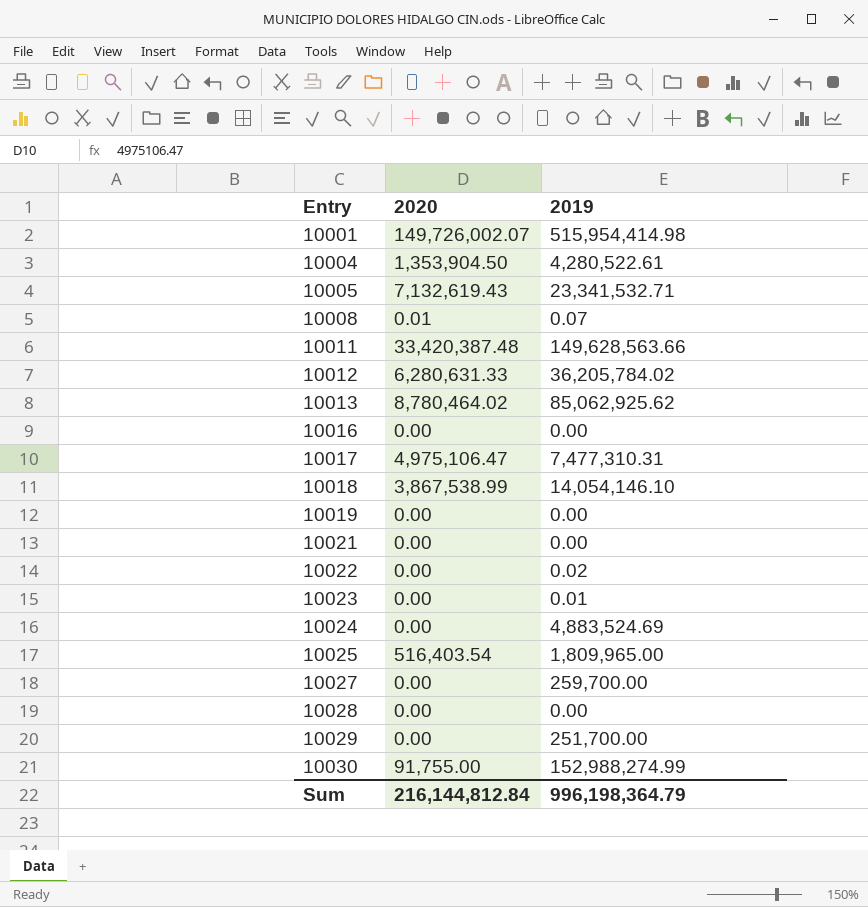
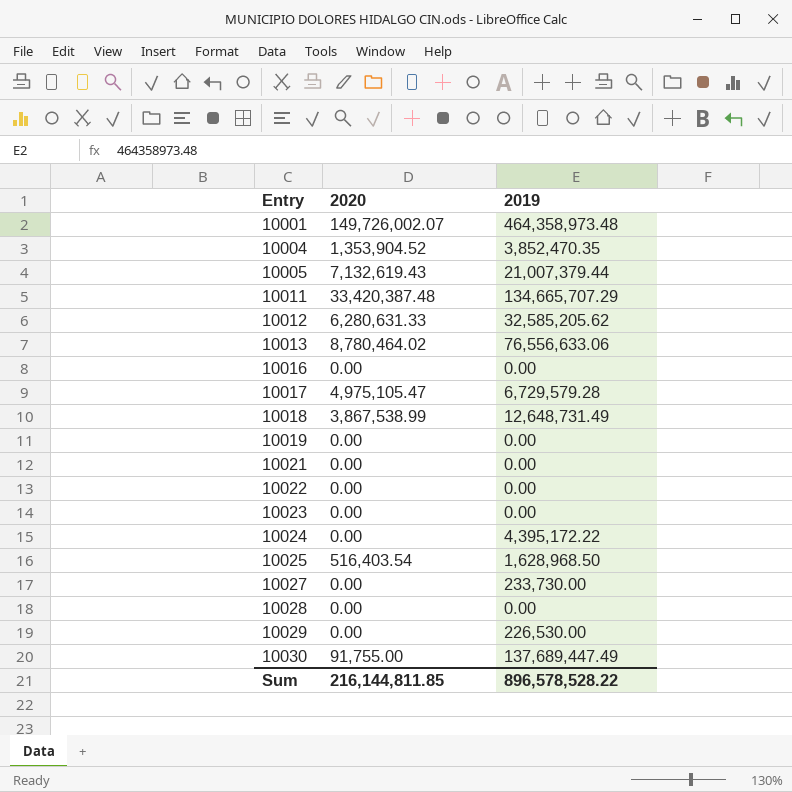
row 10008: 0.01 | 0.07 -> none
10001 | 2019: 515,954,414.98 -> 464,358,973.48
10004 | 2020: 1,353,904.50 -> 1,353,904.52
10004 | 2019: 4,280,522.61 -> 3,852,470.35
10005 | 2019: 23,341,532.71 -> 21,007,379.44
10011 | 2019: 149,628,563.66 -> 134,665,707.29
10012 | 2019: 36,205,784.02 -> 32,585,205.62
10013 | 2019: 85,062,925.62 -> 76,556,633.06
10017 | 2020: 4,975,106.47 -> 4,975,105.47
10017 | 2019: 7,477,310.31 -> 6,729,579.28
10018 | 2019: 14,054,146.10 -> 12,648,731.49
10022 | 2019: 0.02 -> 0.00
10023 | 2019: 0.01 -> 0.00
10024 | 2019: 4,883,524.69 -> 4,395,172.22
10025 | 2019: 1,809,965.00 -> 1,628,968.50
10027 | 2019: 259,700.00 -> 233,730.00
10029 | 2019: 251,700.00 -> 226,530.00
10030 | 2019: 152,988,274.99 -> 137,689,447.49
Sum | 2020: 216,144,812.84 -> 216,144,811.85
Sum | 2019: 996,198,364.79 -> 896,578,528.22

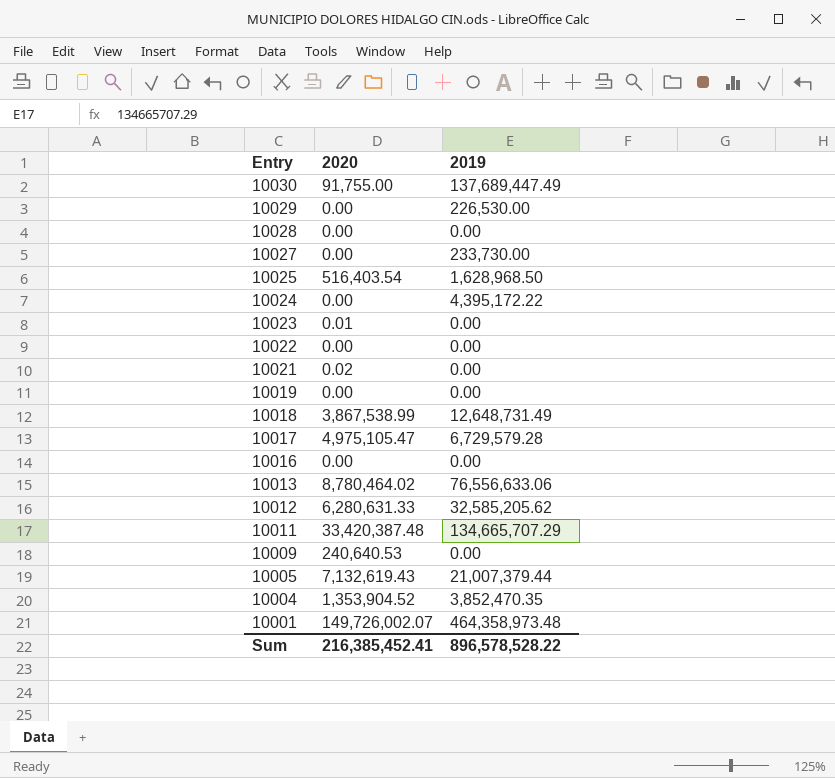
row order: Entry ascending -> Entry descending
10023 | 2020: 0.00 -> 0.01
10021 | 2020: 0.00 -> 0.02
row 10009: none -> 240,640.53 | 0.00
Sum | 2020: 216,144,811.85 -> 216,385,452.41

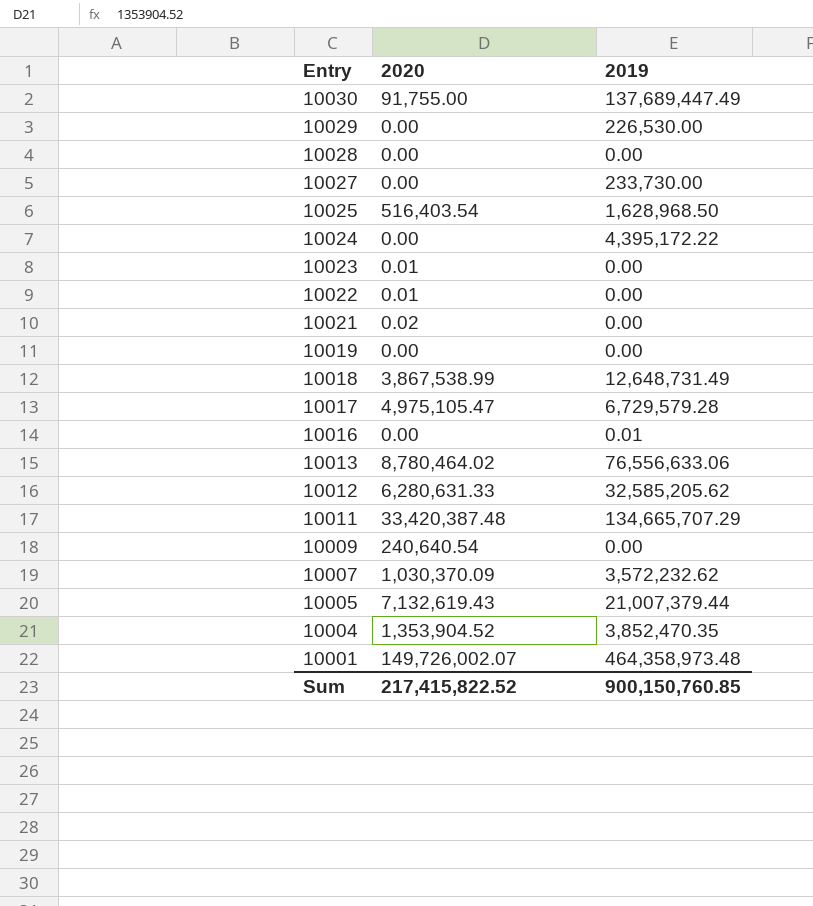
10022 | 2020: 0.00 -> 0.01
10016 | 2019: 0.00 -> 0.01
10009 | 2020: 240,640.53 -> 240,640.54
row 10007: none -> 1,030,370.09 | 3,572,232.62
Sum | 2020: 216,385,452.41 -> 217,415,822.52
Sum | 2019: 896,578,528.22 -> 900,150,760.85

